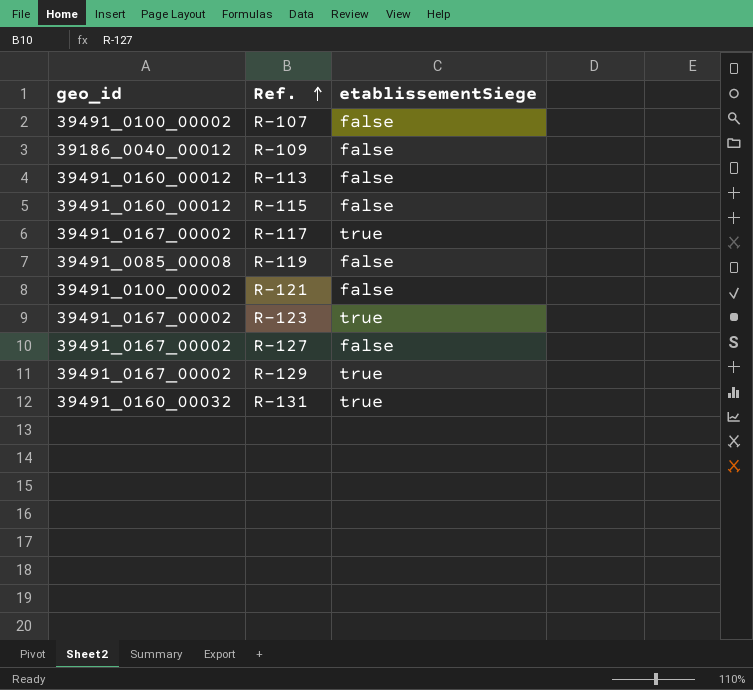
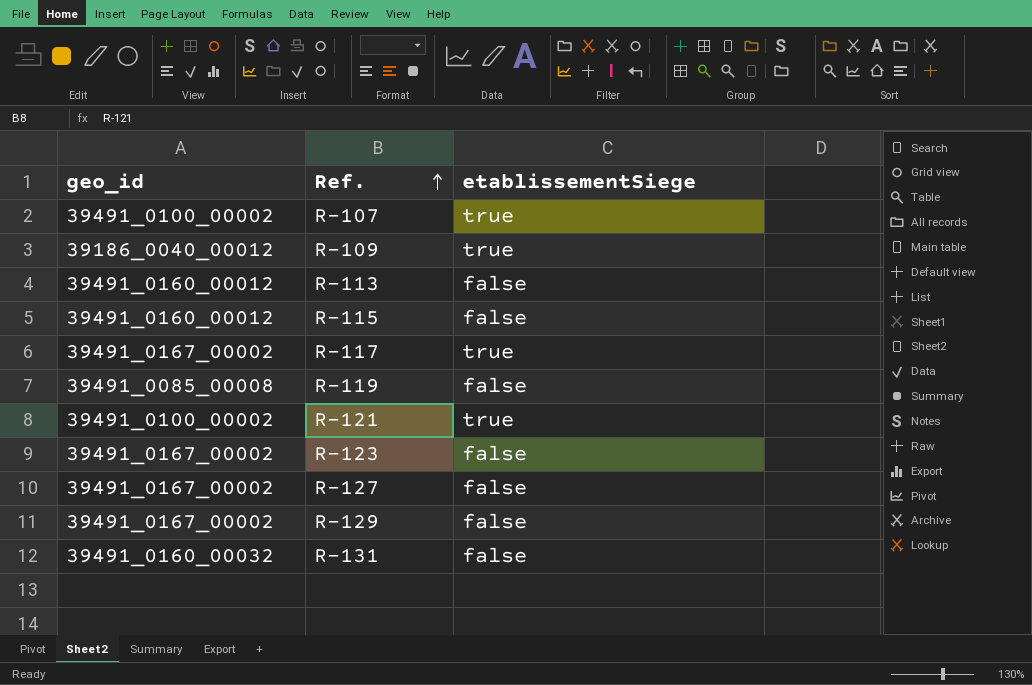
R-107 | etablissementSiege: false -> true
R-109 | etablissementSiege: false -> true
R-121 | etablissementSiege: false -> true
R-123 | etablissementSiege: true -> false
R-129 | etablissementSiege: true -> false
R-131 | etablissementSiege: true -> false

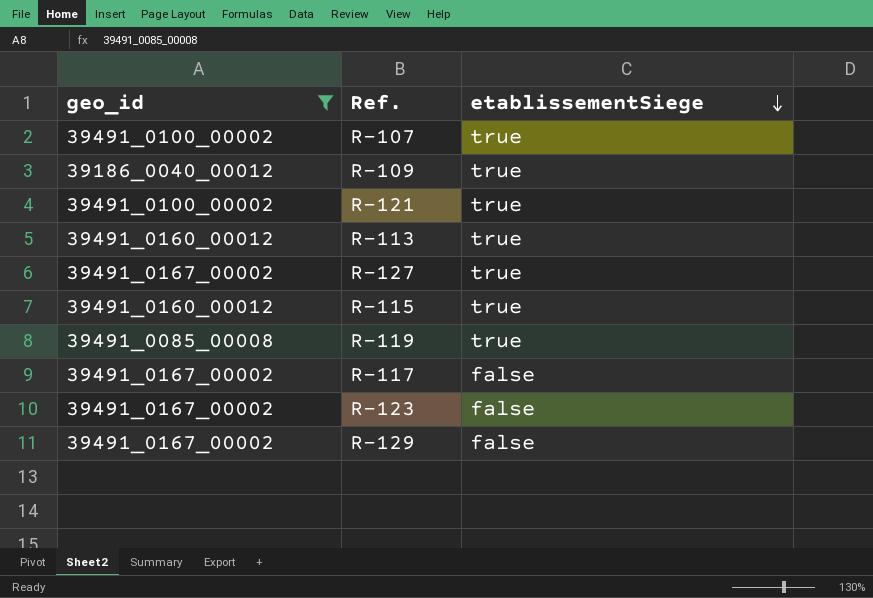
filter: none -> geo_id != 39491_0160_00032
row order: Ref. ascending -> etablissementSiege descending
R-113 | etablissementSiege: false -> true
R-127 | etablissementSiege: false -> true
R-115 | etablissementSiege: false -> true
R-119 | etablissementSiege: false -> true
R-117 | etablissementSiege: true -> false

